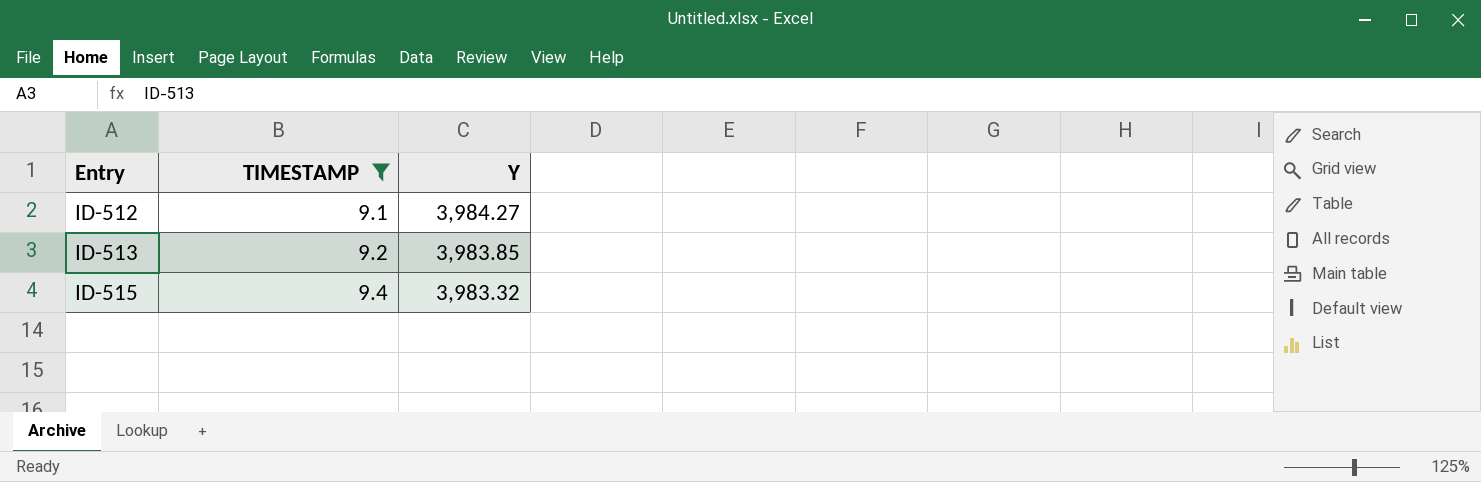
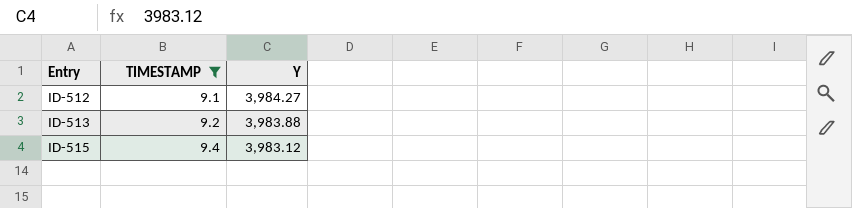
ID-513 | Y: 3,983.85 -> 3,983.88
ID-515 | Y: 3,983.32 -> 3,983.12

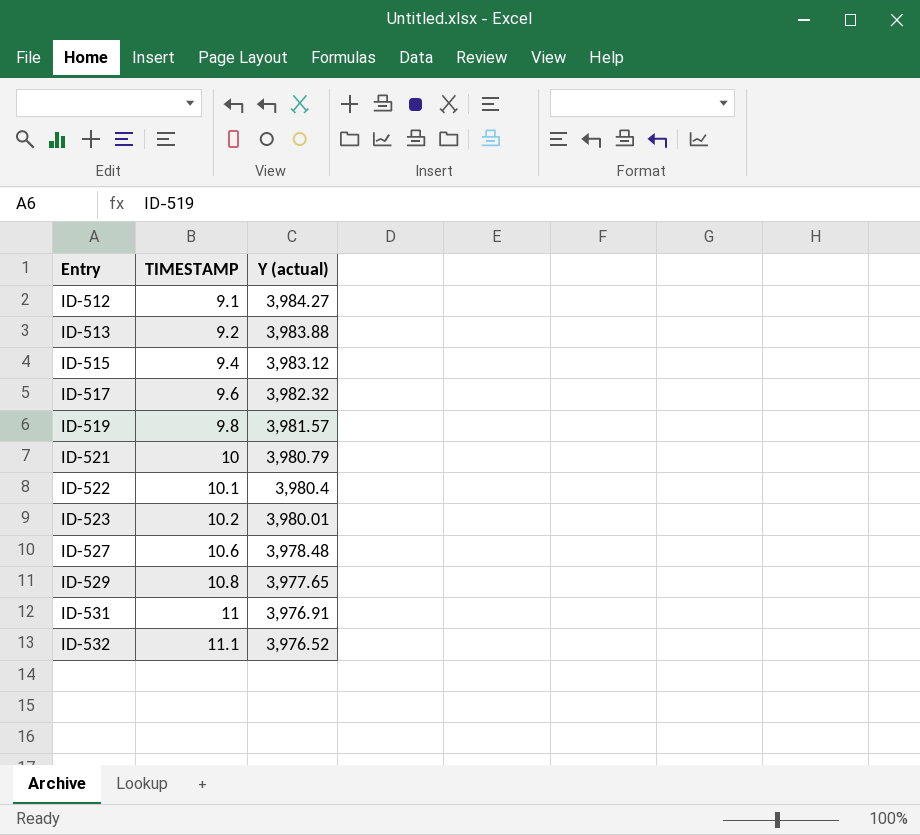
filter: TIMESTAMP <= 9.4 -> none
column name: Y -> Y (actual)

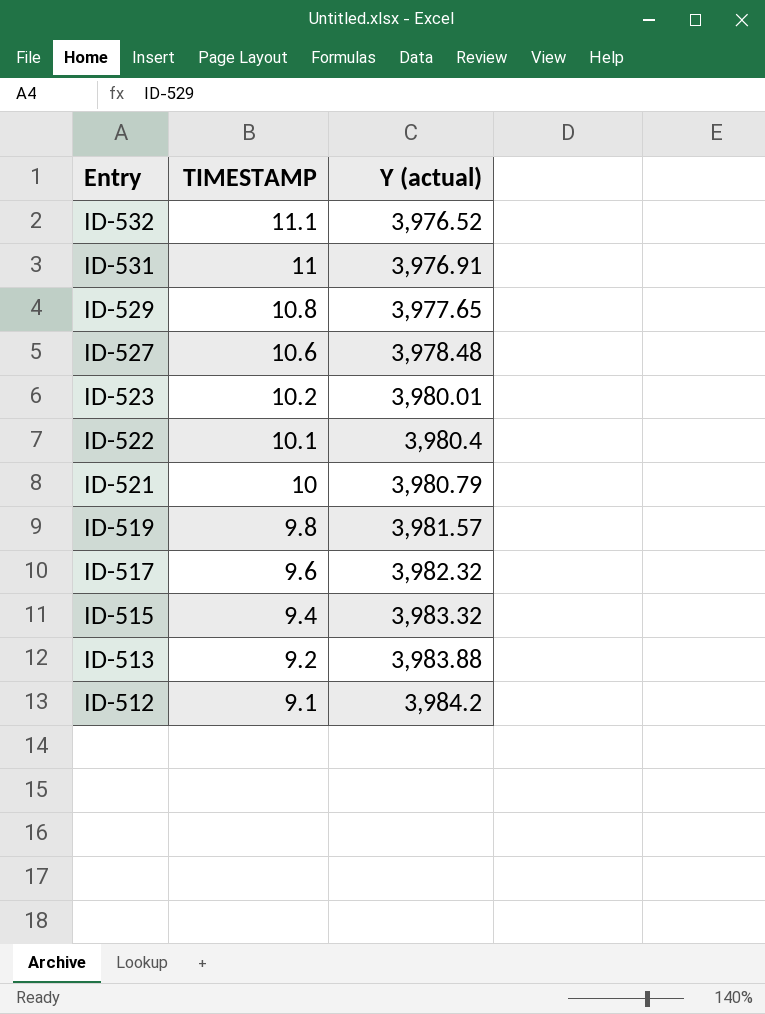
row order: Entry ascending -> Entry descending
ID-515 | Y (actual): 3,983.12 -> 3,983.32
ID-512 | Y (actual): 3,984.27 -> 3,984.2

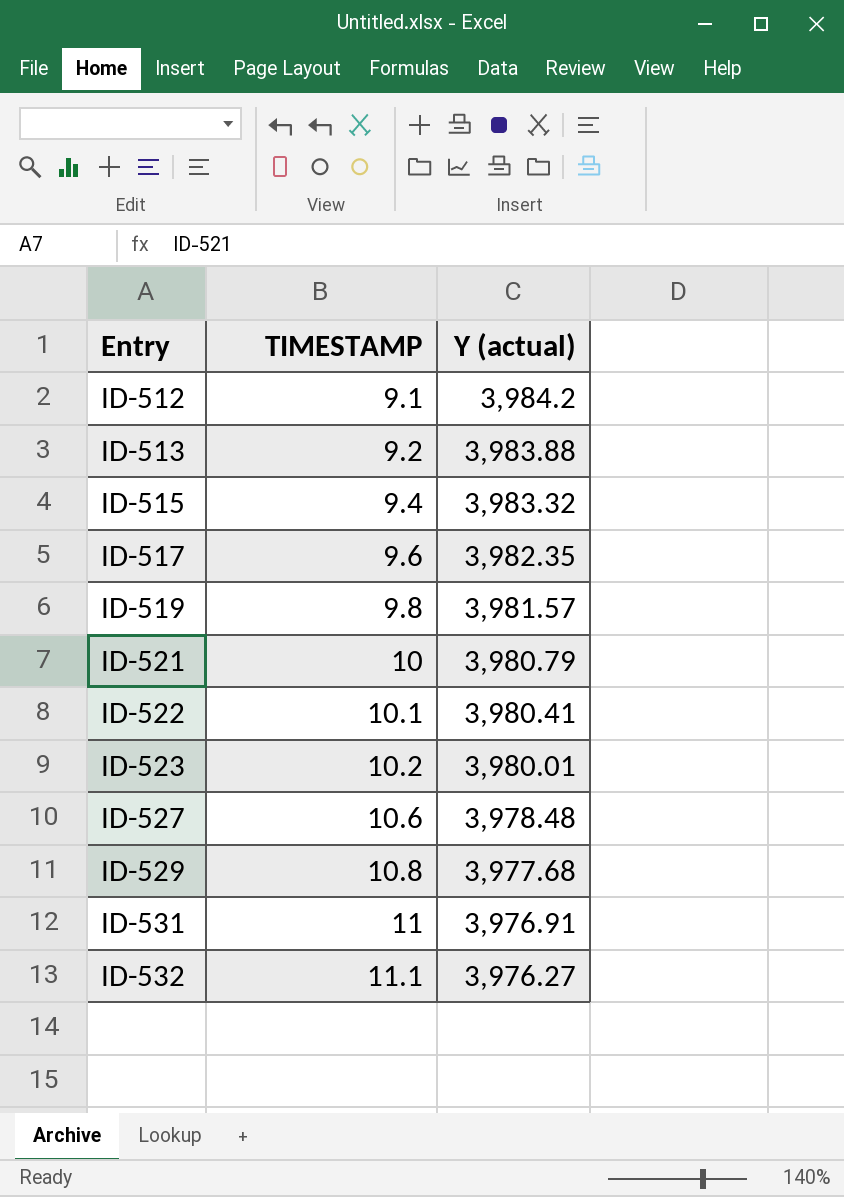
row order: Entry descending -> Entry ascending
ID-517 | Y (actual): 3,982.32 -> 3,982.35
ID-522 | Y (actual): 3,980.4 -> 3,980.41
ID-529 | Y (actual): 3,977.65 -> 3,977.68
ID-532 | Y (actual): 3,976.52 -> 3,976.27

